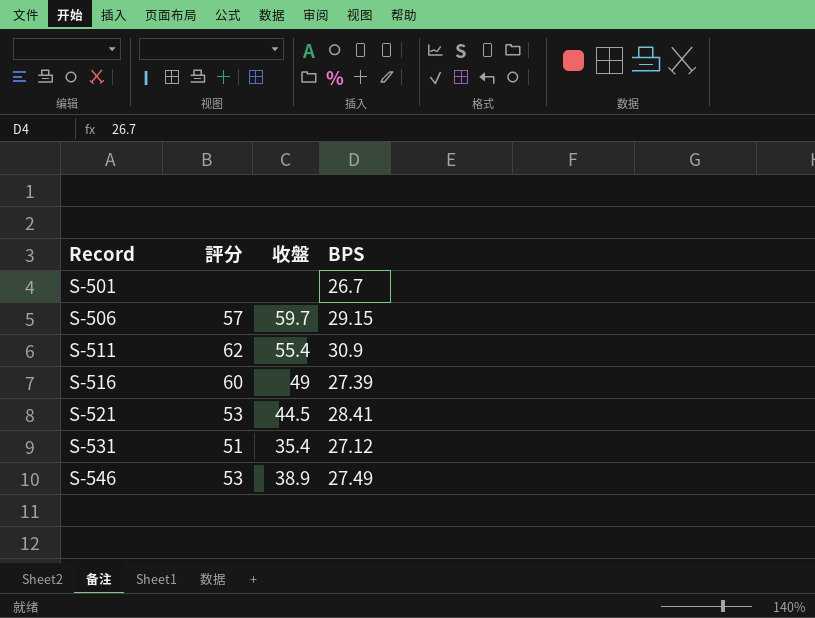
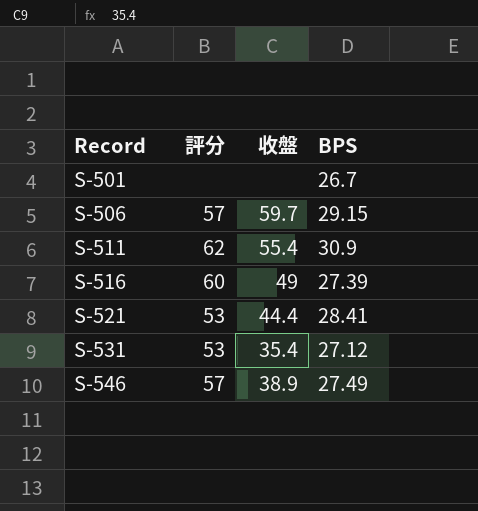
S-521 | 收盤: 44.5 -> 44.4
S-531 | 評分: 51 -> 53
S-546 | 評分: 53 -> 57

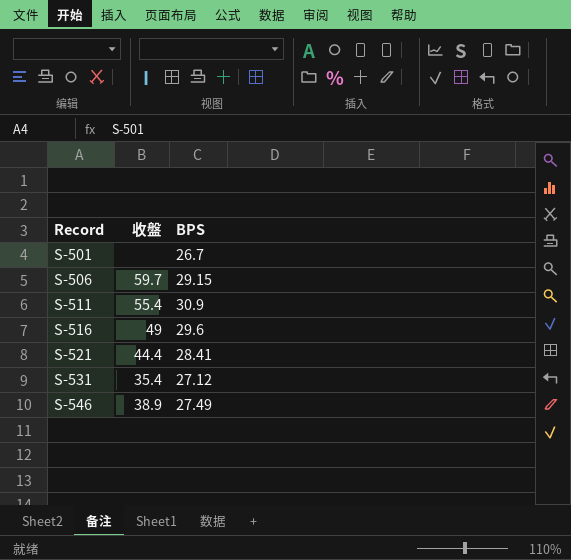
column 評分 | position: 2 -> none
S-516 | BPS: 27.39 -> 29.6

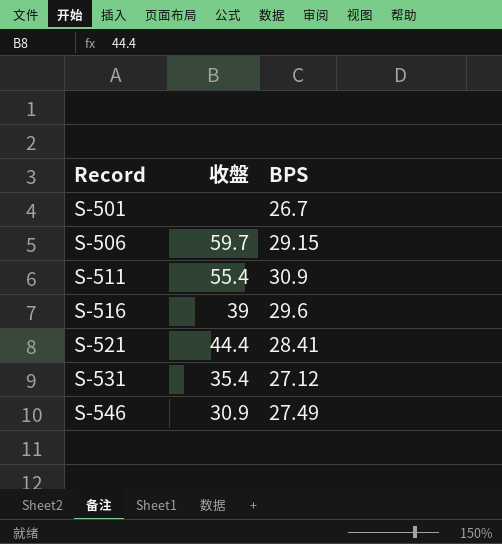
S-516 | 收盤: 49 -> 39
S-546 | 收盤: 38.9 -> 30.9

